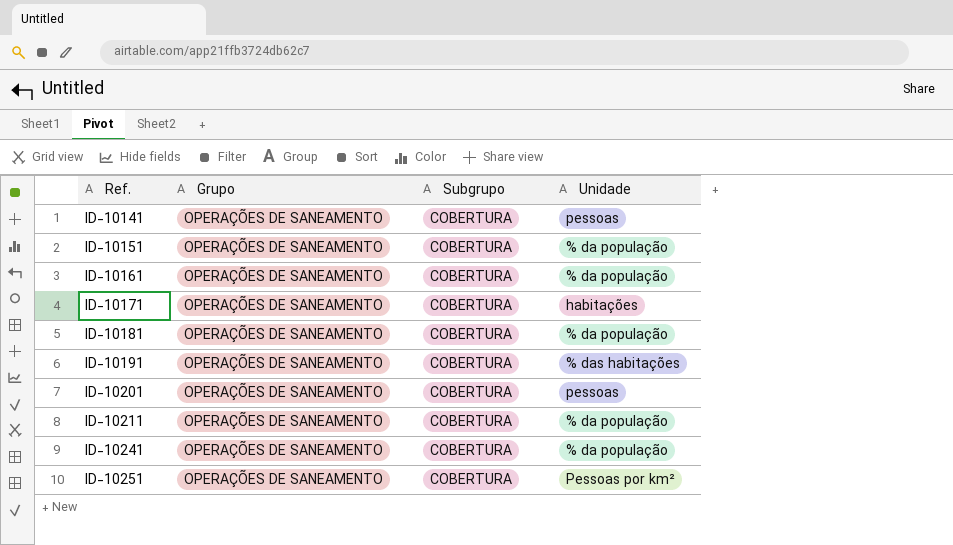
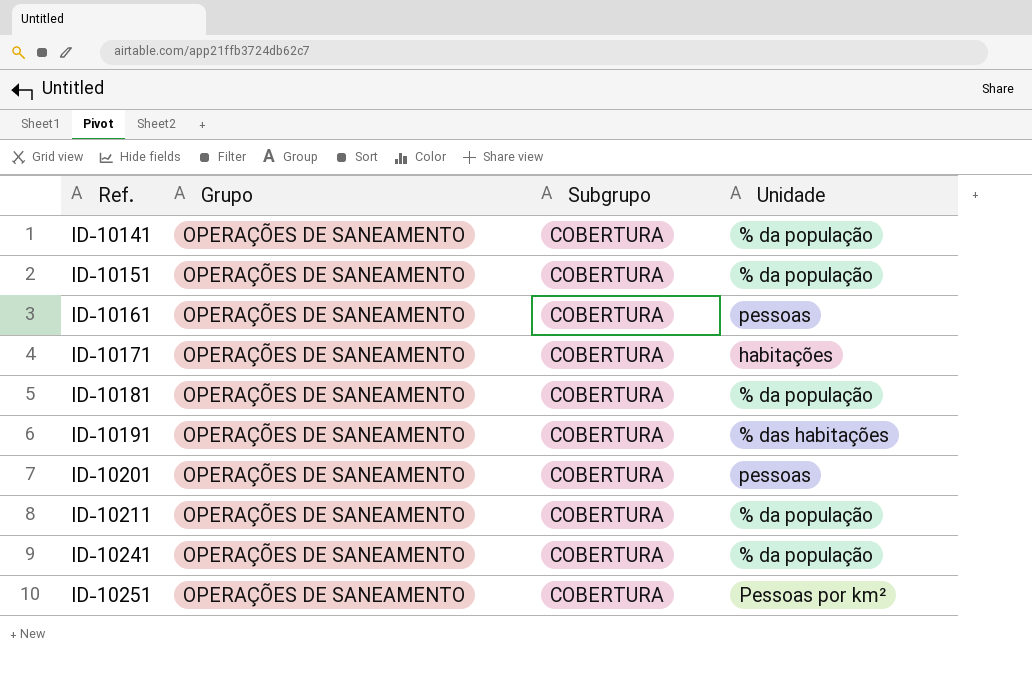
ID-10141 | Unidade: pessoas -> % da população
ID-10161 | Unidade: % da população -> pessoas

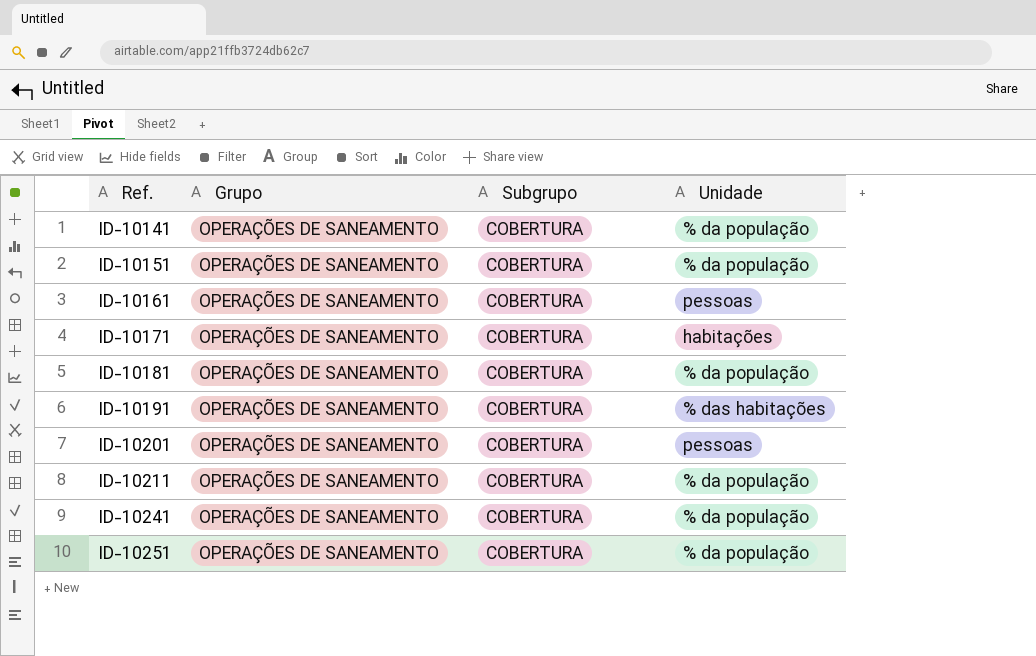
ID-10251 | Unidade: Pessoas por km² -> % da população

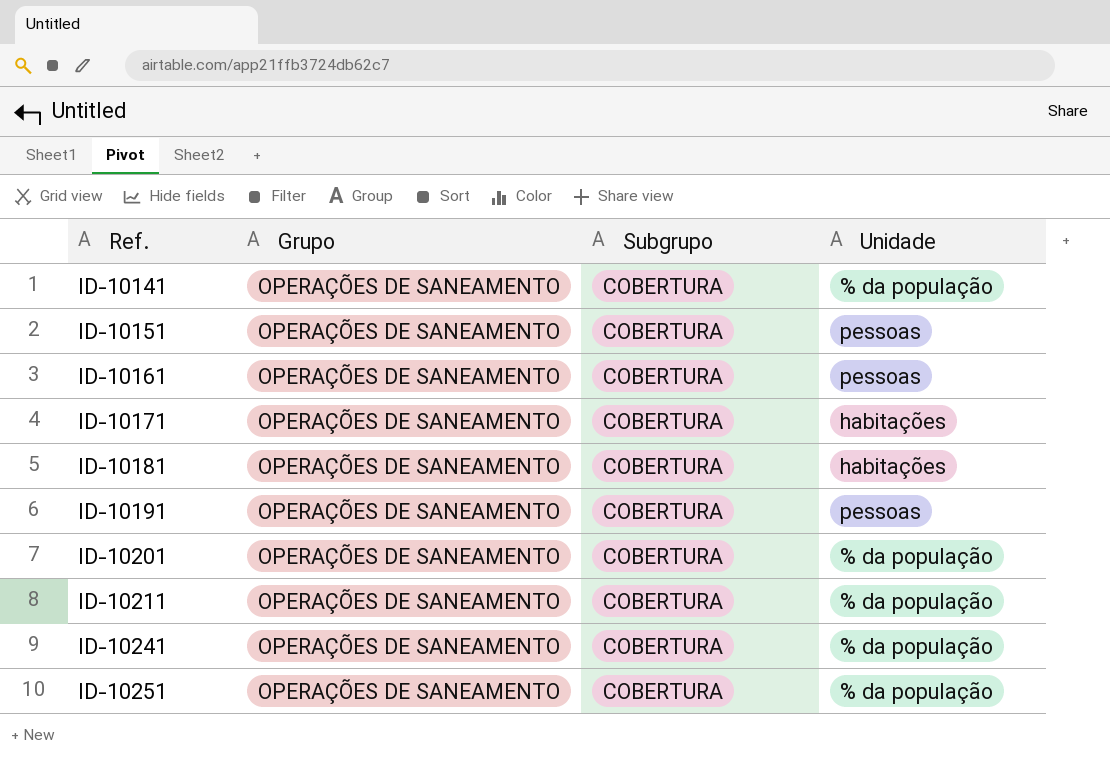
ID-10151 | Unidade: % da população -> pessoas
ID-10181 | Unidade: % da população -> habitações
ID-10191 | Unidade: % das habitações -> pessoas
ID-10201 | Unidade: pessoas -> % da população

